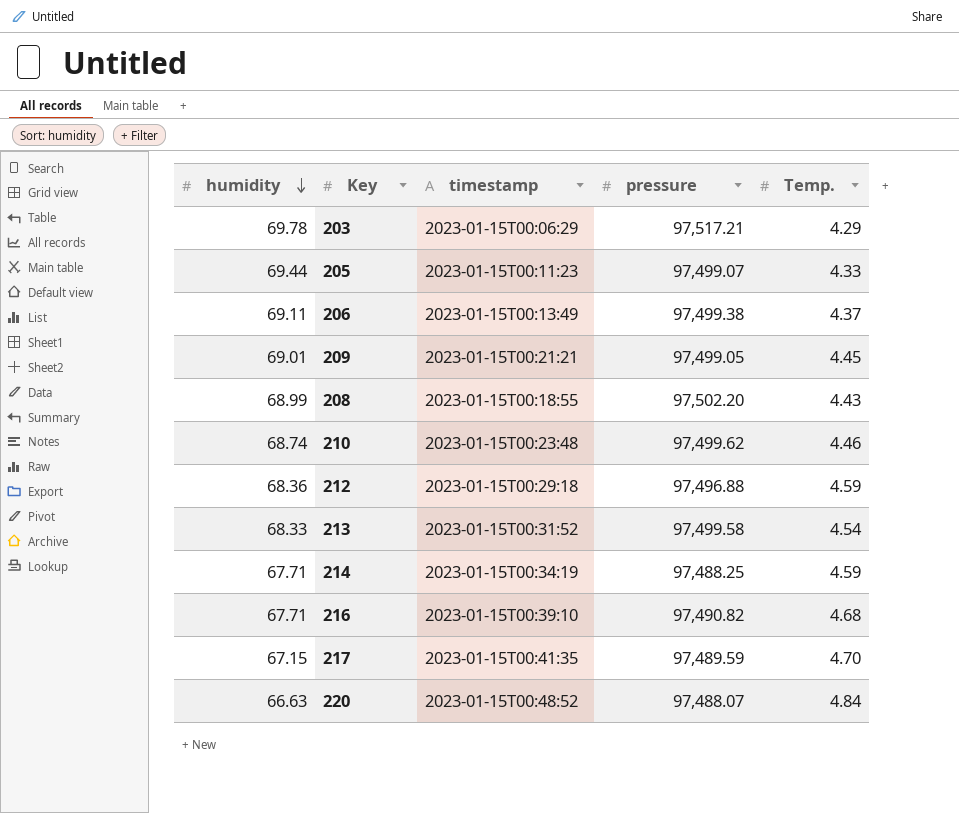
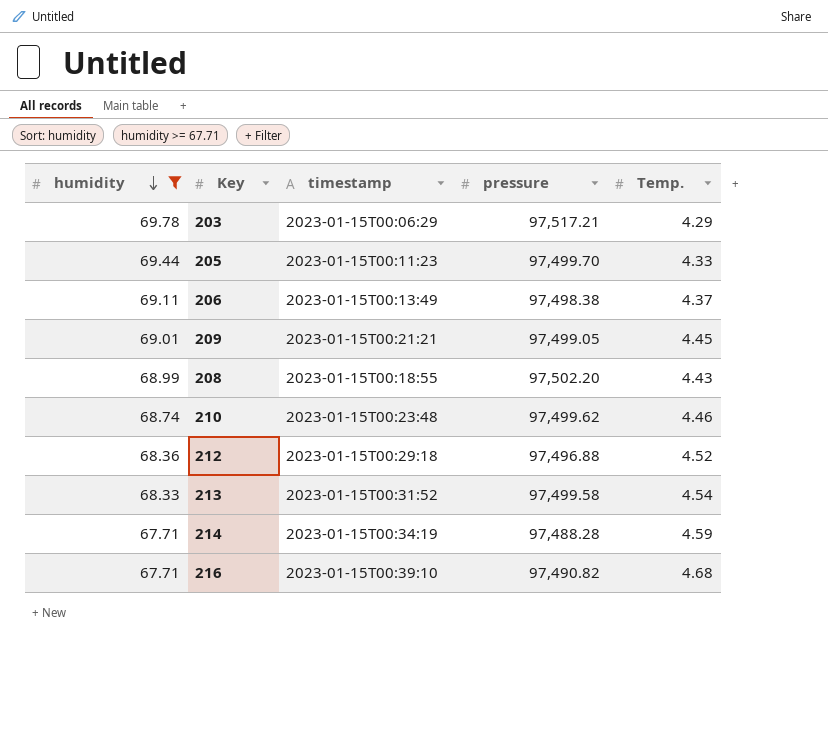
filter: none -> humidity >= 67.71
205 | pressure: 97,499.07 -> 97,499.70
206 | pressure: 97,499.38 -> 97,498.38
212 | Temp.: 4.59 -> 4.52
214 | pressure: 97,488.25 -> 97,488.28

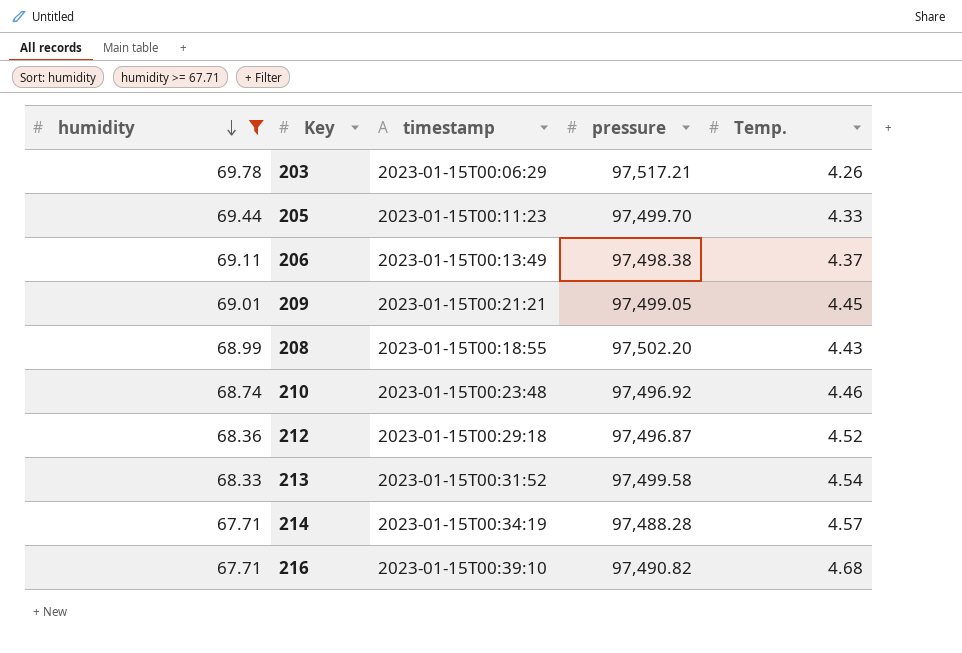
203 | Temp.: 4.29 -> 4.26
210 | pressure: 97,499.62 -> 97,496.92
212 | pressure: 97,496.88 -> 97,496.87
214 | Temp.: 4.59 -> 4.57

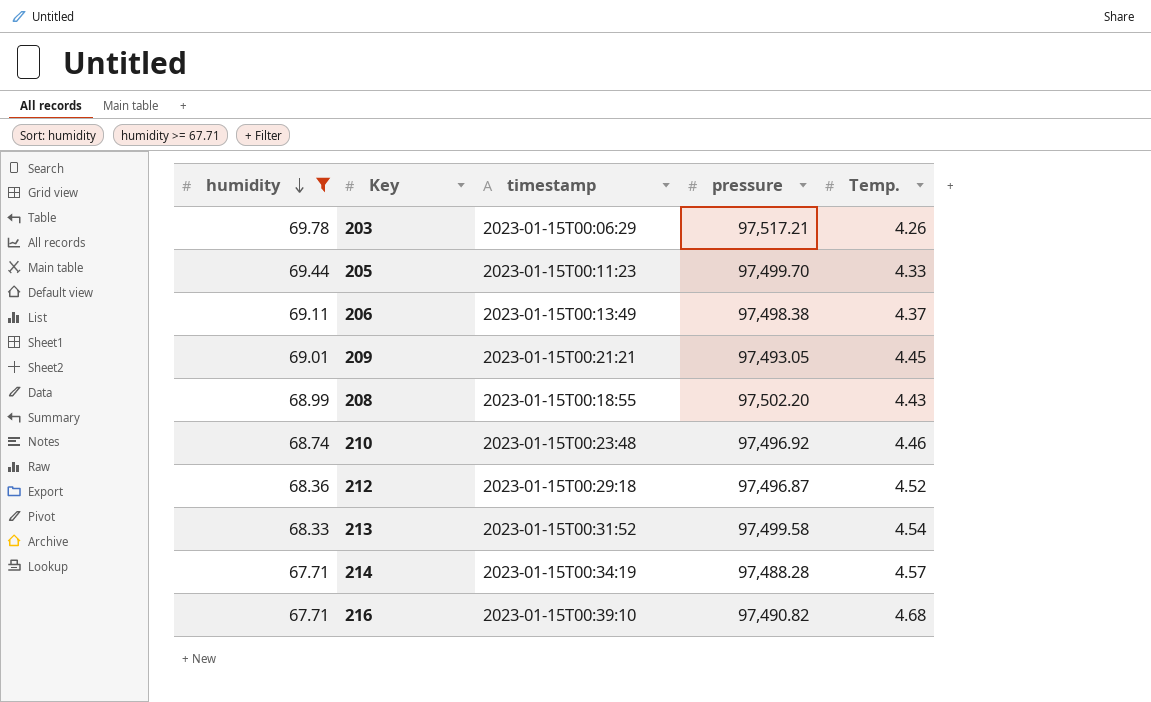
209 | pressure: 97,499.05 -> 97,493.05

